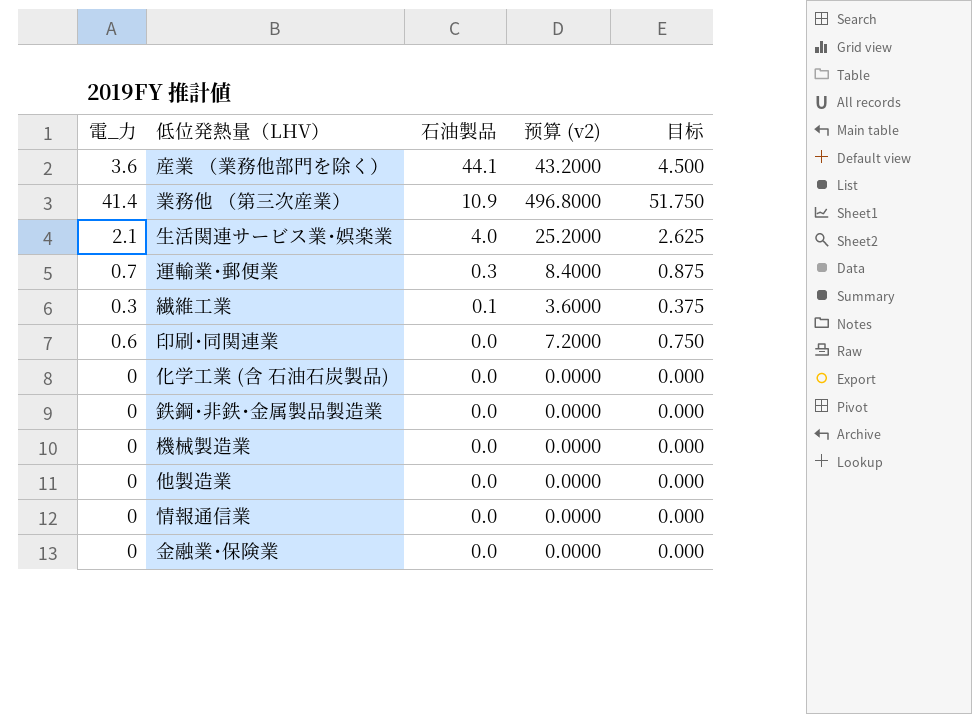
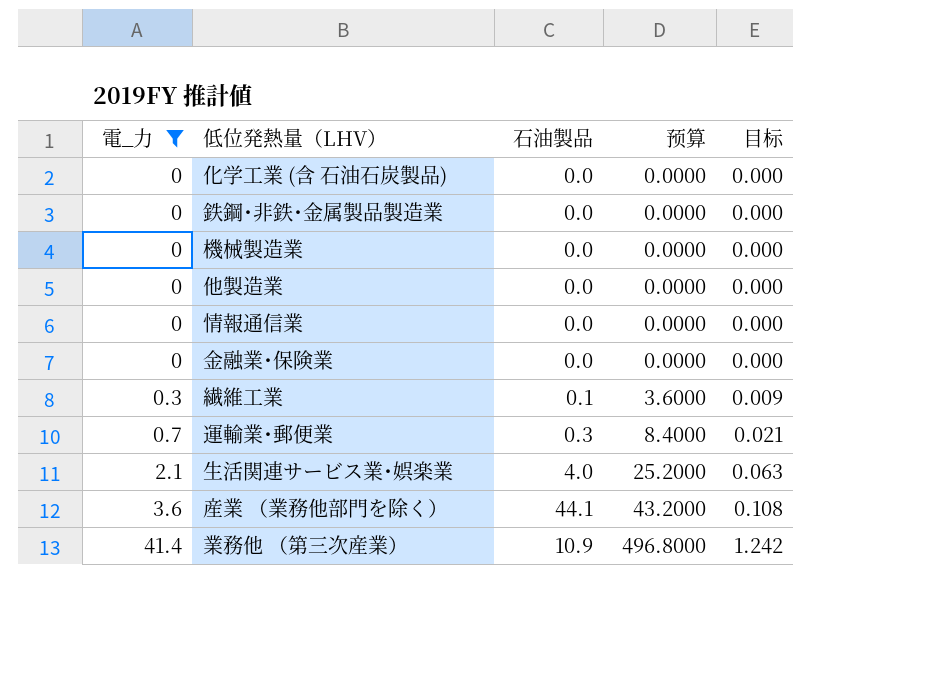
filter: none -> 電_力 != 0.6
row order: 石油製品 descending -> 電_力 ascending
column name: 预算 (v2) -> 预算
column 目标 | formula: [電_力] * 1.25 -> [電_力] * 0.03

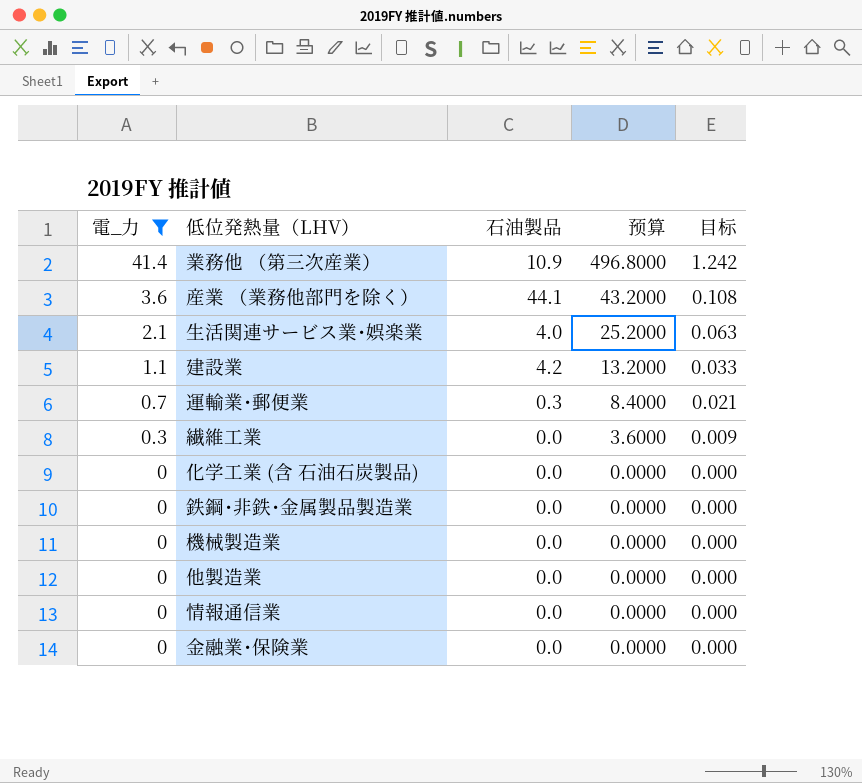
row order: 電_力 ascending -> 電_力 descending
row 建設業: none -> 1.1 | 4.2 | 13.2000 | 0.033
繊維工業 | 石油製品: 0.1 -> 0.0

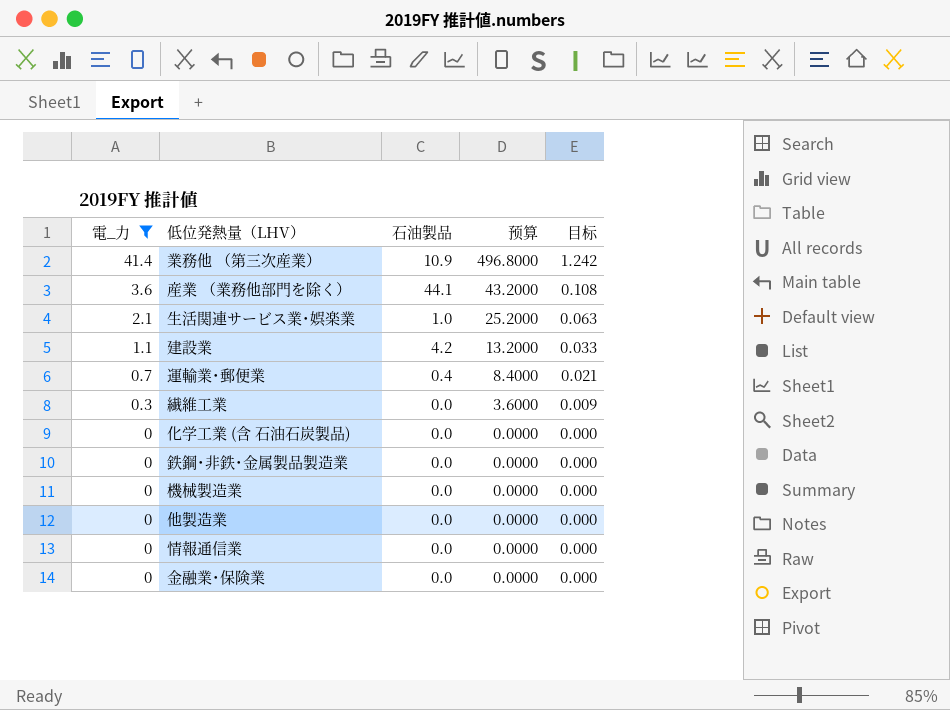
生活関連サービス業･娯楽業 | 石油製品: 4.0 -> 1.0
運輸業･郵便業 | 石油製品: 0.3 -> 0.4

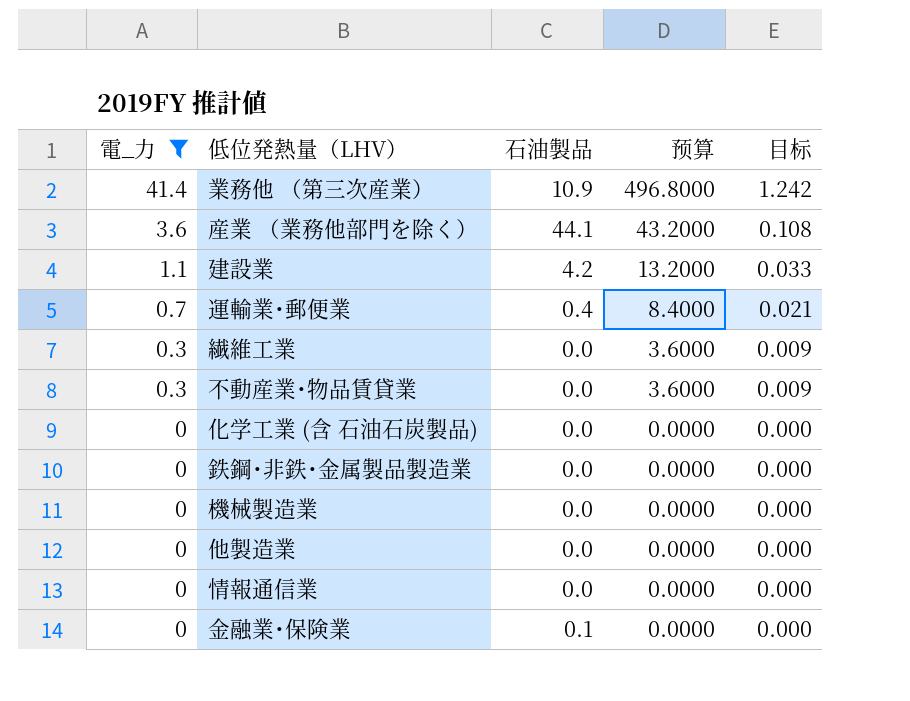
row 生活関連サービス業･娯楽業: 2.1 | 1.0 | 25.2000 | 0.063 -> none
row 不動産業･物品賃貸業: none -> 0.3 | 0.0 | 3.6000 | 0.009
金融業･保険業 | 石油製品: 0.0 -> 0.1

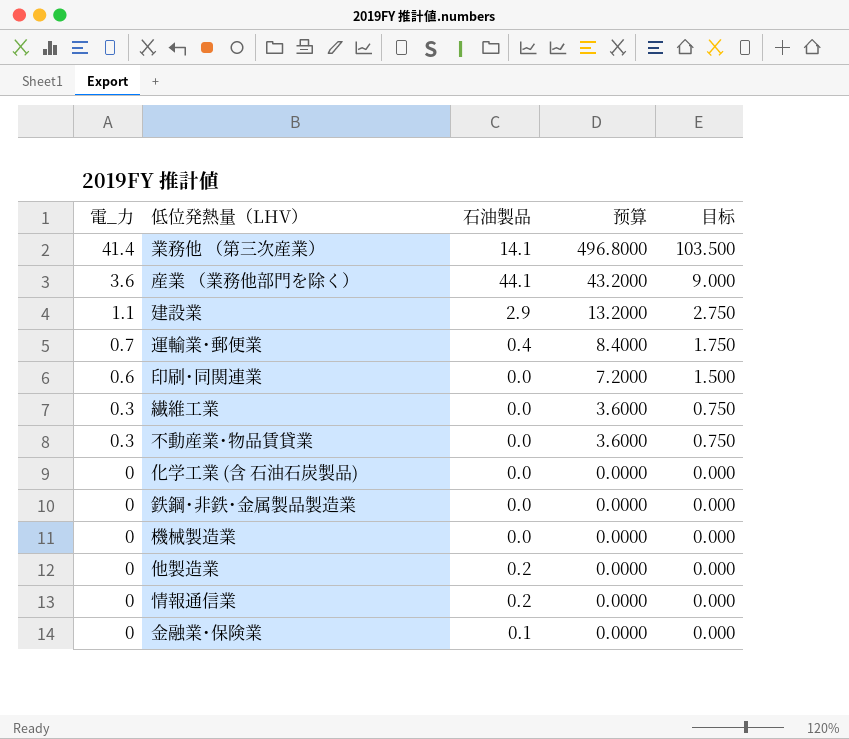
filter: 電_力 != 0.6 -> none
column 目标 | formula: [電_力] * 0.03 -> [電_力] * 2.5
業務他 （第三次産業） | 石油製品: 10.9 -> 14.1
建設業 | 石油製品: 4.2 -> 2.9
他製造業 | 石油製品: 0.0 -> 0.2
情報通信業 | 石油製品: 0.0 -> 0.2

